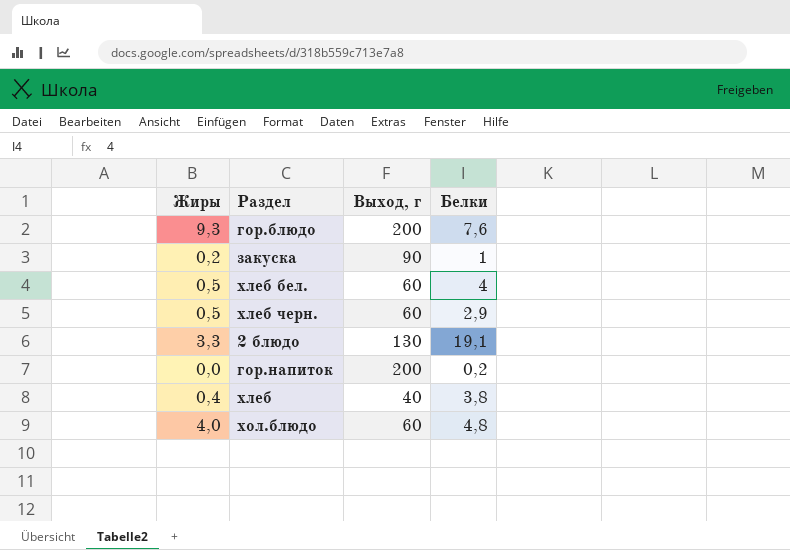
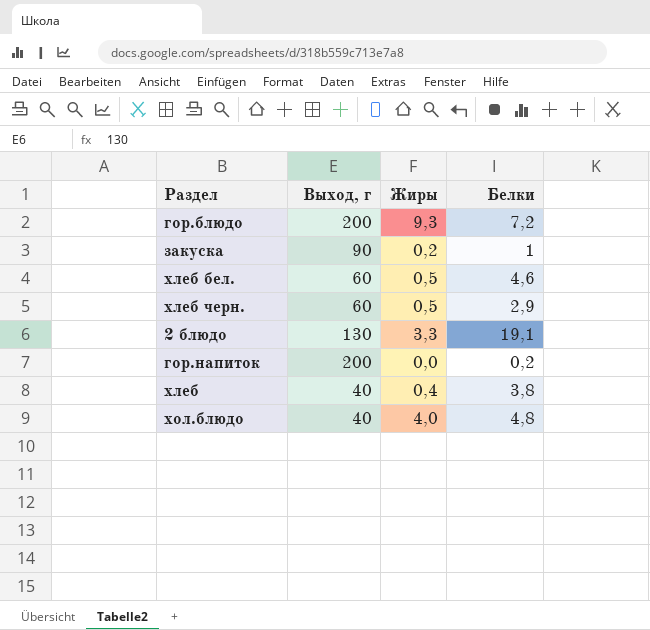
column Жиры | position: 1 -> 3
гор.блюдо | Белки: 7,6 -> 7,2
хлеб бел. | Белки: 4 -> 4,6
хол.блюдо | Выход, г: 60 -> 40

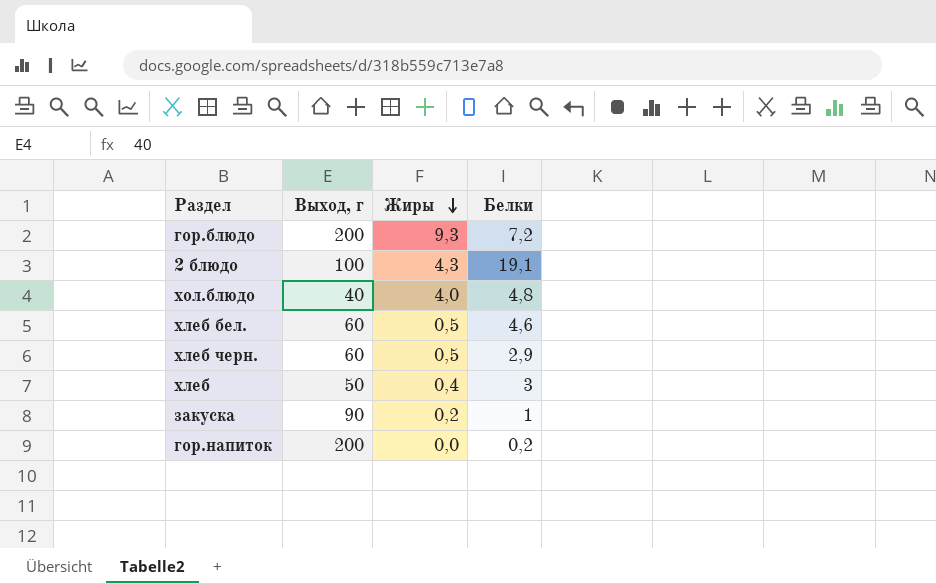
row order: none -> Жиры descending
2 блюдо | Выход, г: 130 -> 100
2 блюдо | Жиры: 3,3 -> 4,3
хлеб | Выход, г: 40 -> 50
хлеб | Белки: 3,8 -> 3

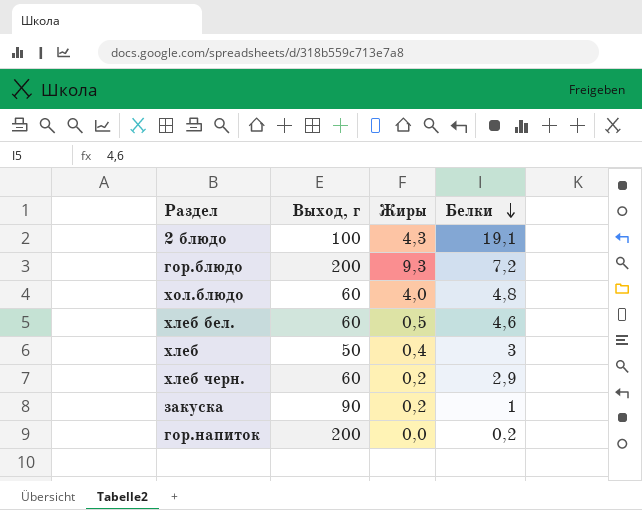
row order: Жиры descending -> Белки descending
хол.блюдо | Выход, г: 40 -> 60
хлеб черн. | Жиры: 0,5 -> 0,2

